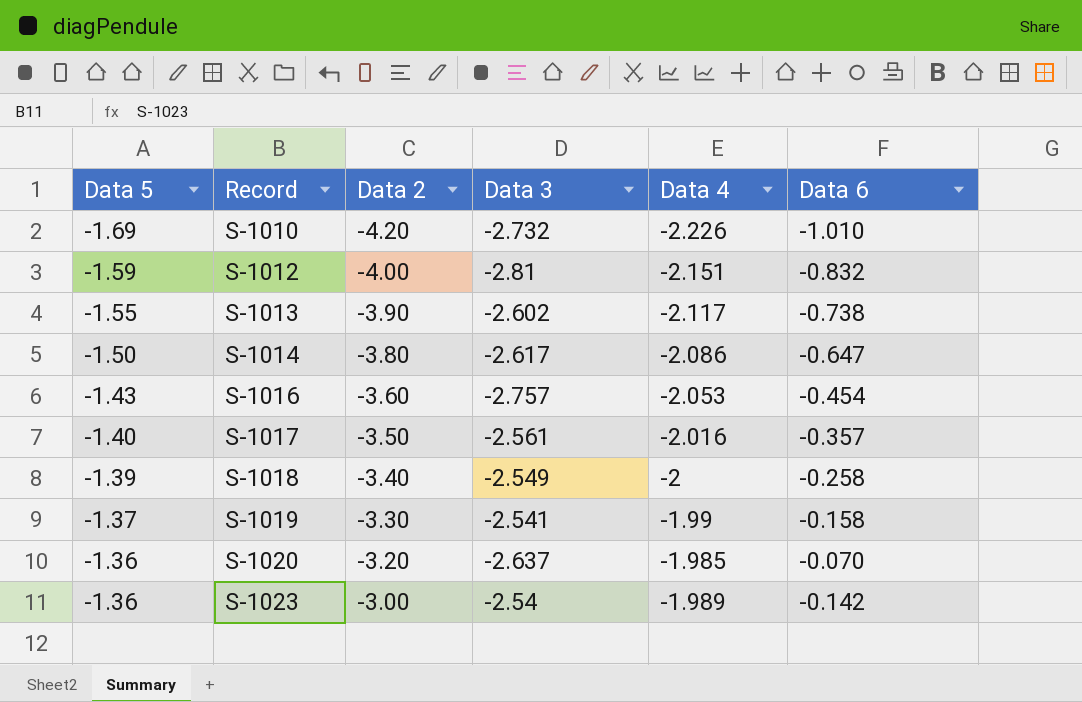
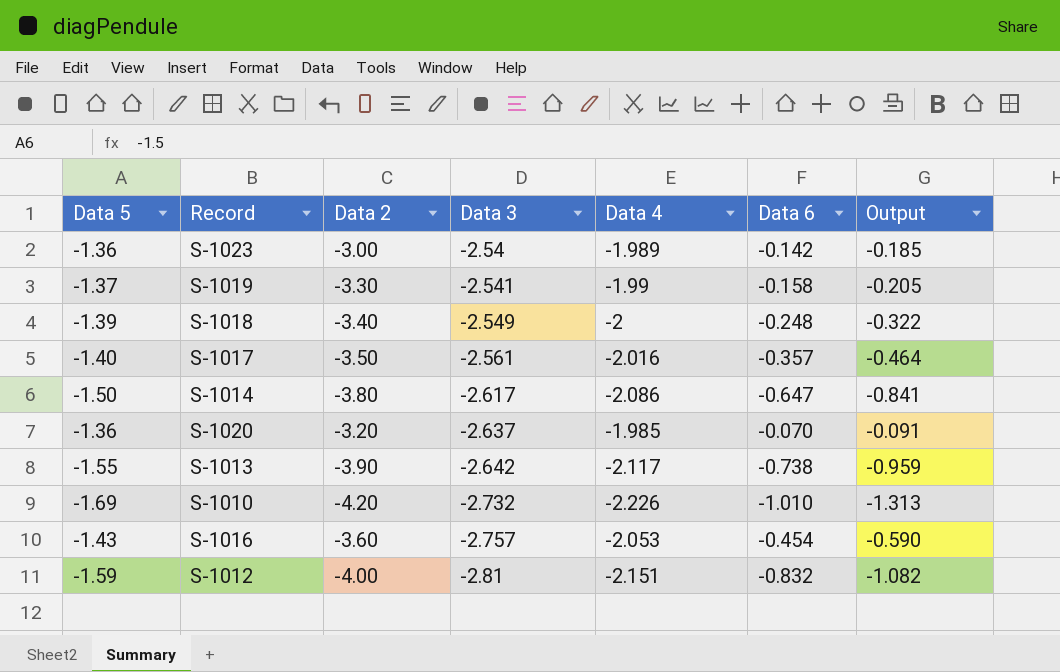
row order: Data 5 ascending -> Data 3 descending
column Output | formula: none -> [Data 6] * 1.3
S-1018 | Data 6: -0.258 -> -0.248
S-1013 | Data 3: -2.602 -> -2.642

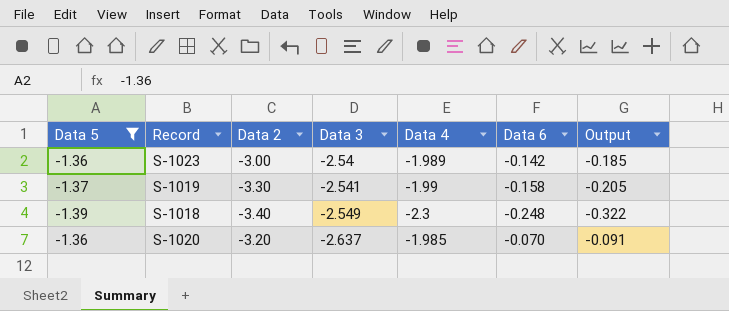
filter: none -> Data 5 >= -1.39
S-1018 | Data 4: -2 -> -2.3

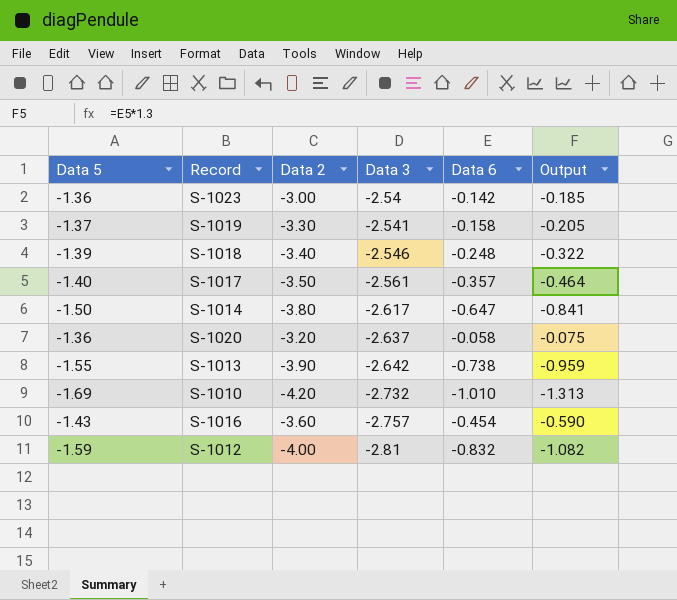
filter: Data 5 >= -1.39 -> none
column Data 4 | position: 5 -> none
S-1018 | Data 3: -2.549 -> -2.546
S-1020 | Data 6: -0.070 -> -0.058
S-1020 | Output: -0.091 -> -0.075

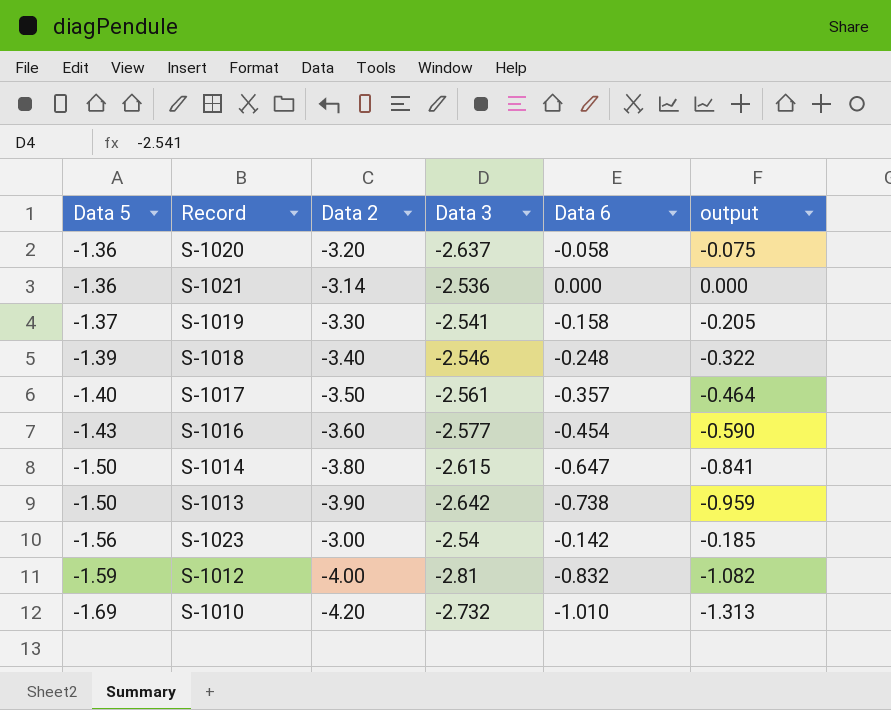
row order: Data 3 descending -> Data 5 descending
column name: Output -> output
row S-1021: none -> -1.36 | -3.14 | -2.536 | 0.000 | 0.000
S-1016 | Data 3: -2.757 -> -2.577
S-1014 | Data 3: -2.617 -> -2.615
S-1013 | Data 5: -1.55 -> -1.50
S-1023 | Data 5: -1.36 -> -1.56

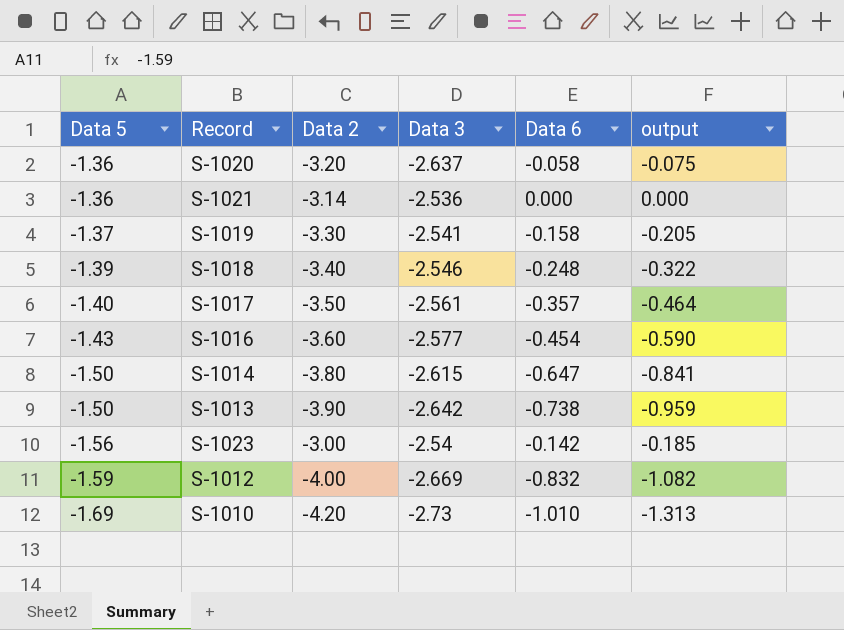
S-1012 | Data 3: -2.81 -> -2.669
S-1010 | Data 3: -2.732 -> -2.73

